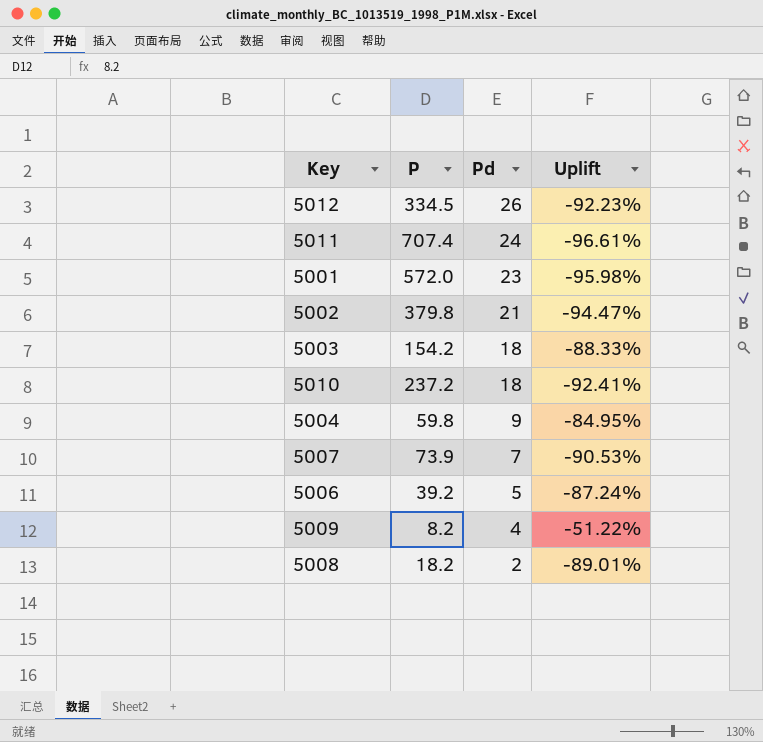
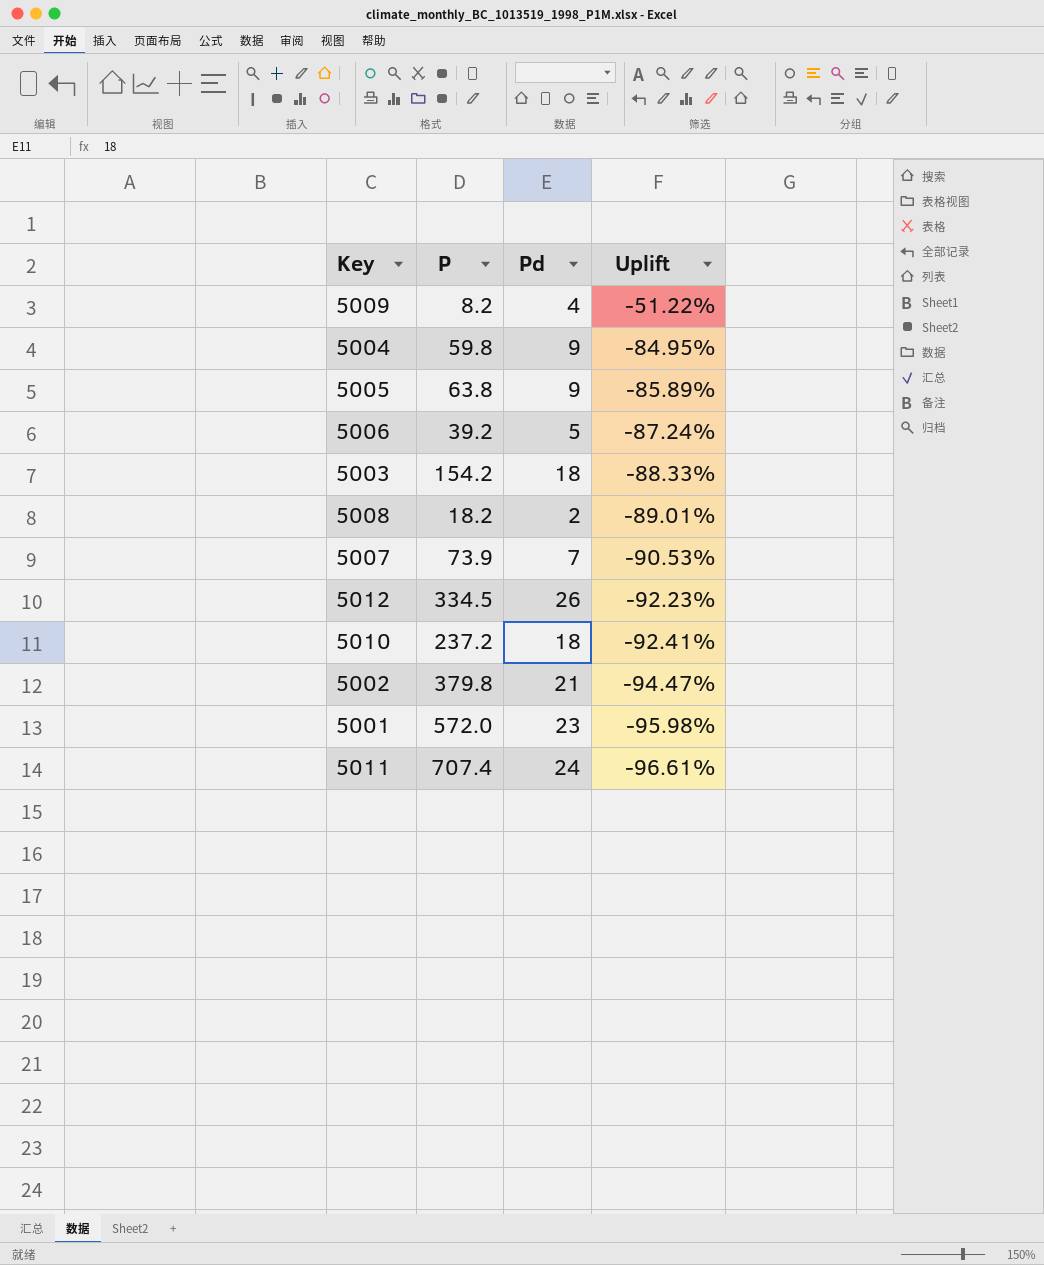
row order: Pd descending -> Uplift descending
row 5005: none -> 63.8 | 9 | -85.89%

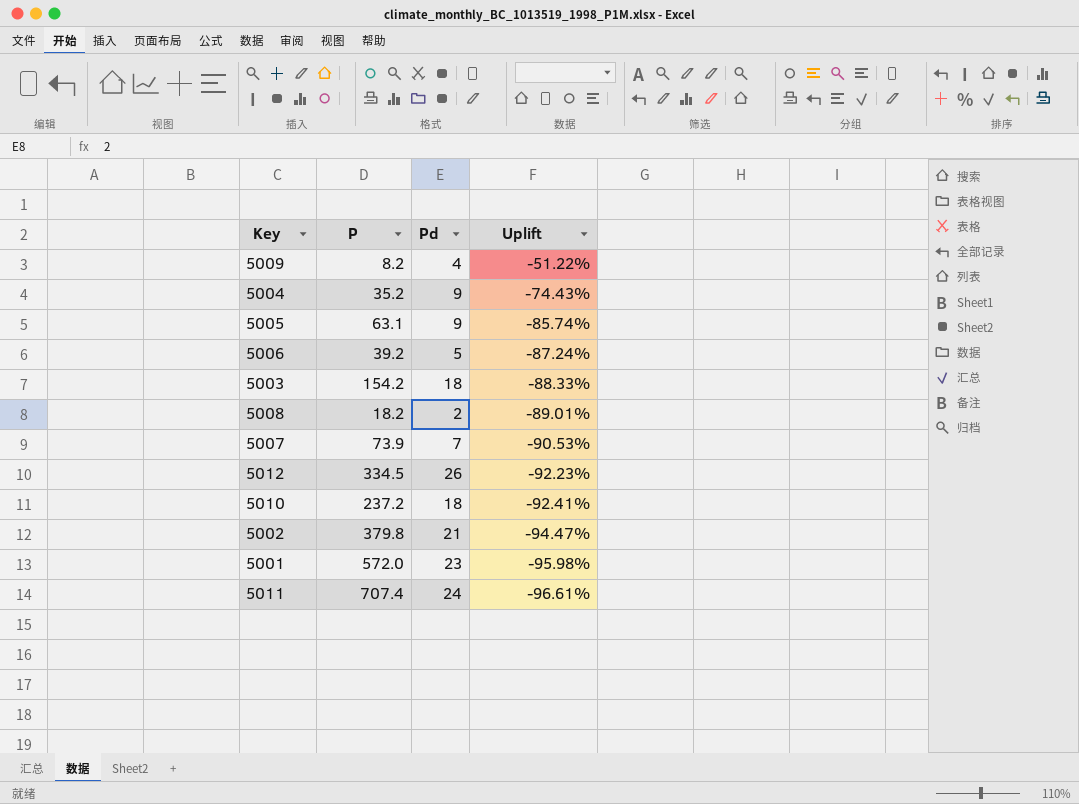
5004 | P: 59.8 -> 35.2
5004 | Uplift: -84.95% -> -74.43%
5005 | P: 63.8 -> 63.1
5005 | Uplift: -85.89% -> -85.74%

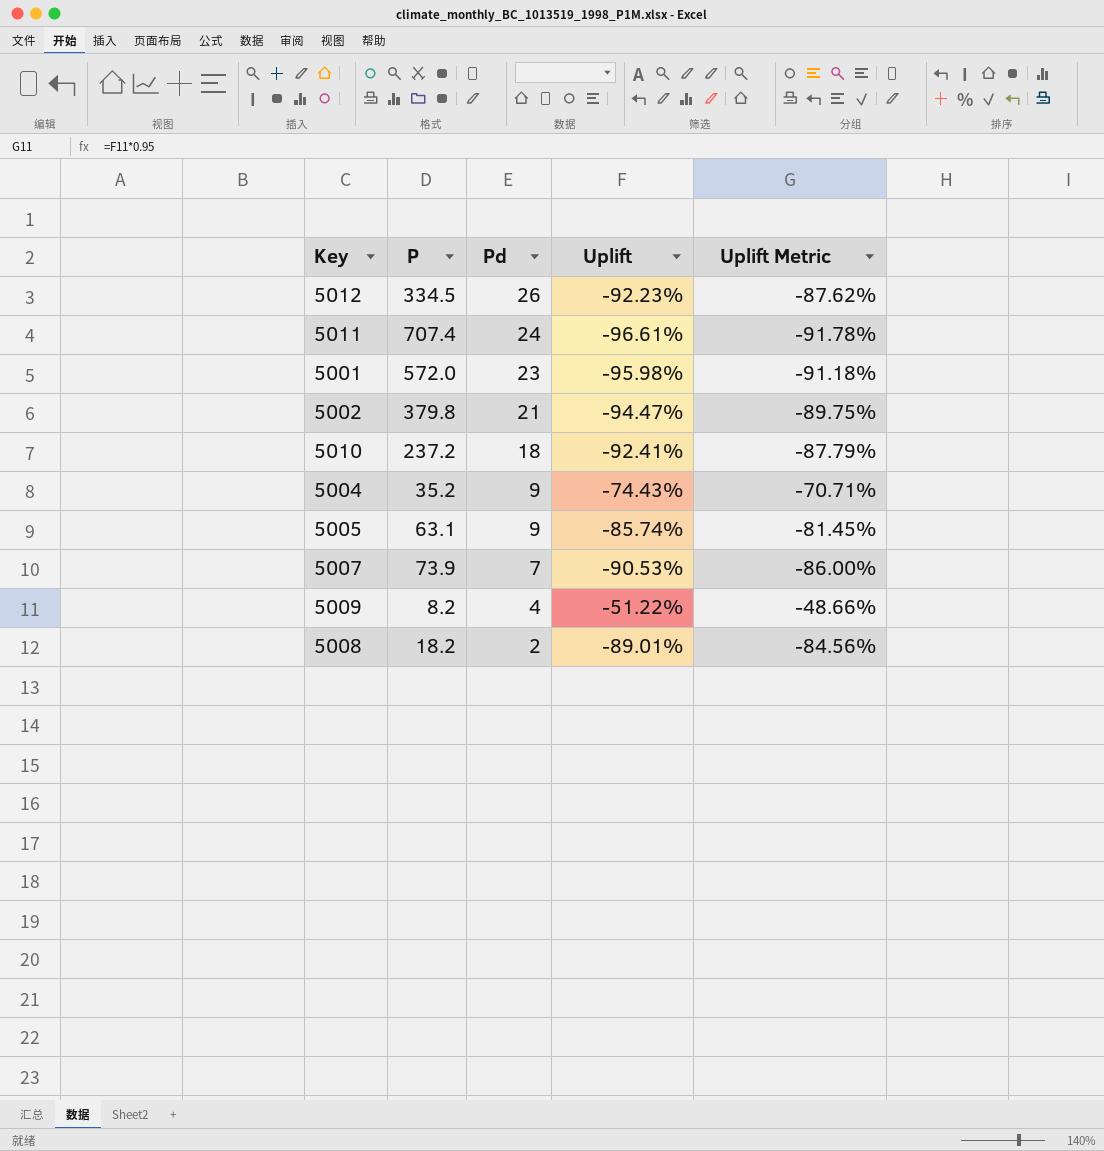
row order: Uplift descending -> Pd descending
column Uplift Metric | formula: none -> [Uplift] * 0.95
row 5006: 39.2 | 5 | -87.24% -> none
row 5003: 154.2 | 18 | -88.33% -> none

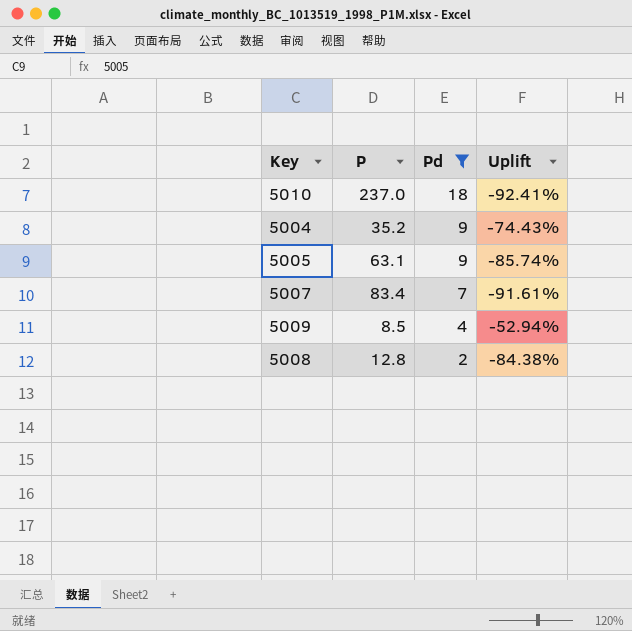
filter: none -> Pd <= 18
column Uplift Metric | formula: [Uplift] * 0.95 -> none
5010 | P: 237.2 -> 237.0
5007 | P: 73.9 -> 83.4
5007 | Uplift: -90.53% -> -91.61%
5009 | P: 8.2 -> 8.5
5009 | Uplift: -51.22% -> -52.94%
5008 | P: 18.2 -> 12.8
5008 | Uplift: -89.01% -> -84.38%

